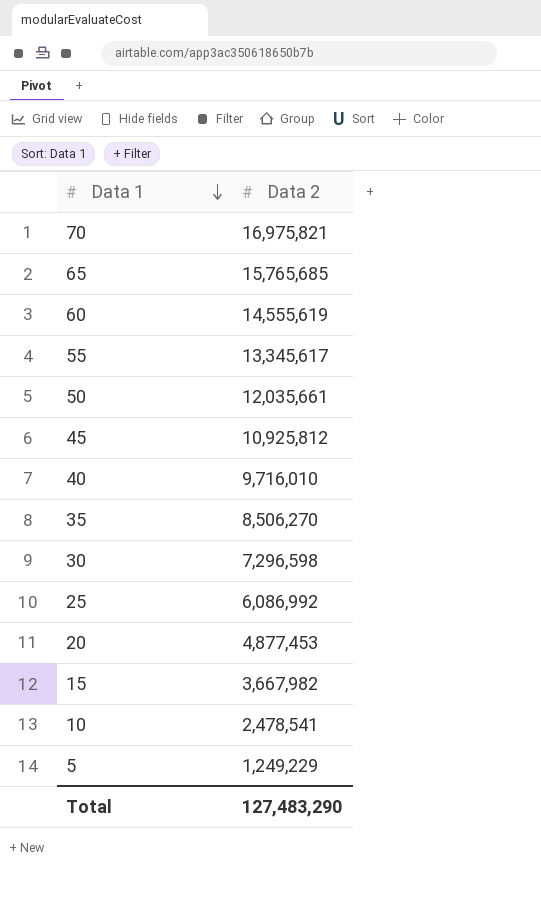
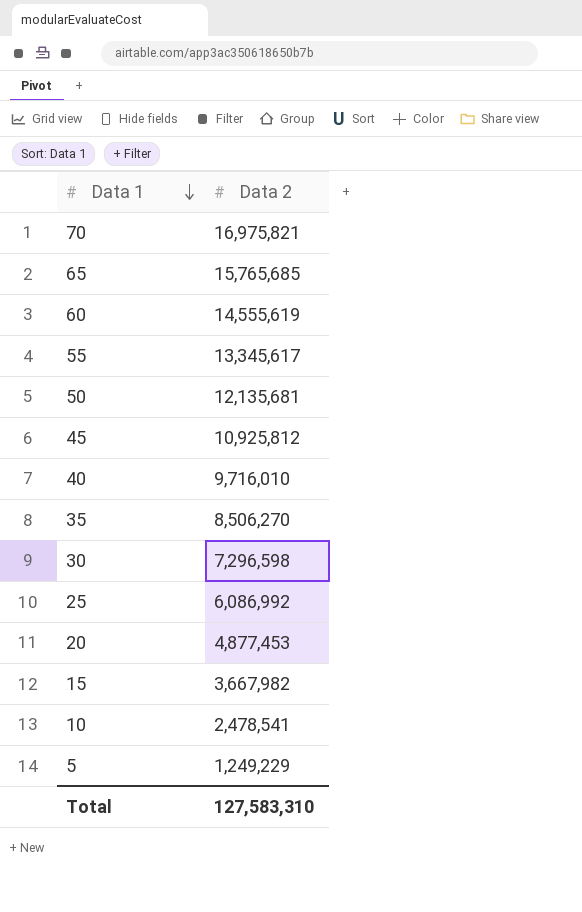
50 | Data 2: 12,035,661 -> 12,135,681
Total | Data 2: 127,483,290 -> 127,583,310

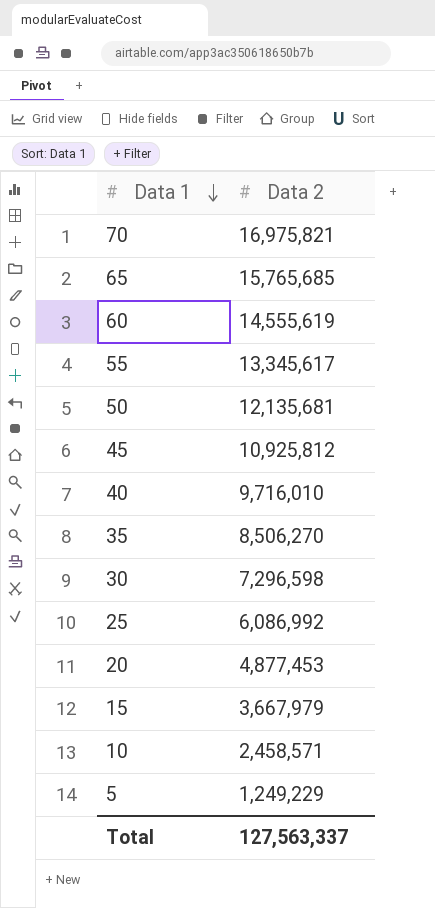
15 | Data 2: 3,667,982 -> 3,667,979
10 | Data 2: 2,478,541 -> 2,458,571
Total | Data 2: 127,583,310 -> 127,563,337

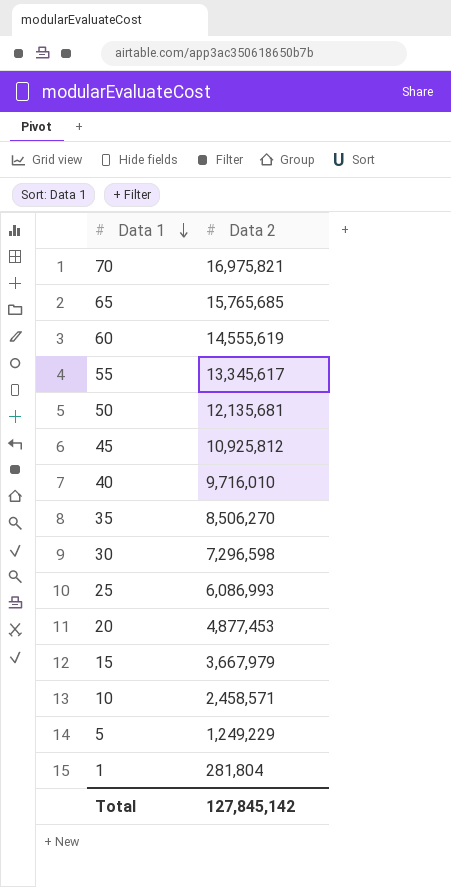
25 | Data 2: 6,086,992 -> 6,086,993
row 1: none -> 281,804
Total | Data 2: 127,563,337 -> 127,845,142

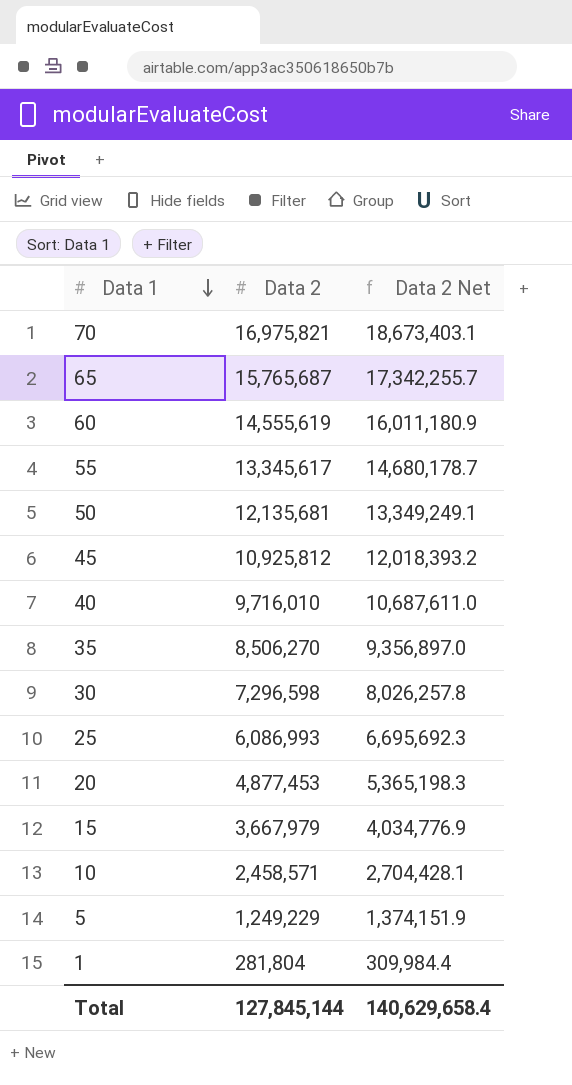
column Data 2 Net | formula: none -> [Data 2] * 1.1
65 | Data 2: 15,765,685 -> 15,765,687
Total | Data 2: 127,845,142 -> 127,845,144

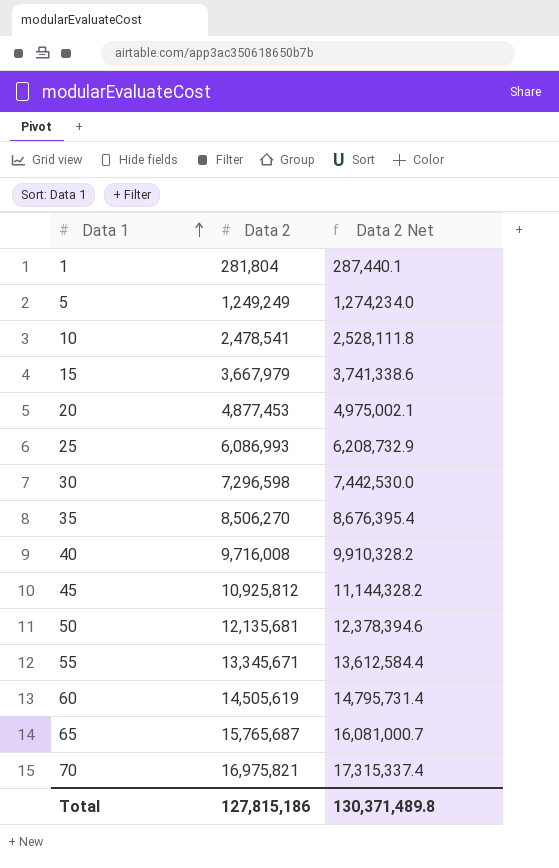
row order: Data 1 descending -> Data 1 ascending
column Data 2 Net | formula: [Data 2] * 1.1 -> [Data 2] * 1.02
5 | Data 2: 1,249,229 -> 1,249,249
10 | Data 2: 2,458,571 -> 2,478,541
40 | Data 2: 9,716,010 -> 9,716,008
55 | Data 2: 13,345,617 -> 13,345,671
60 | Data 2: 14,555,619 -> 14,505,619
Total | Data 2: 127,845,144 -> 127,815,186
Total | Data 2 Net: 140,629,658.4 -> 130,371,489.8

